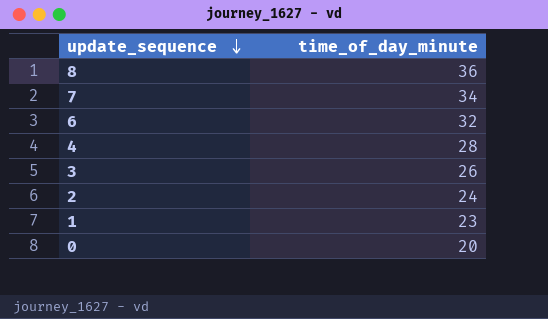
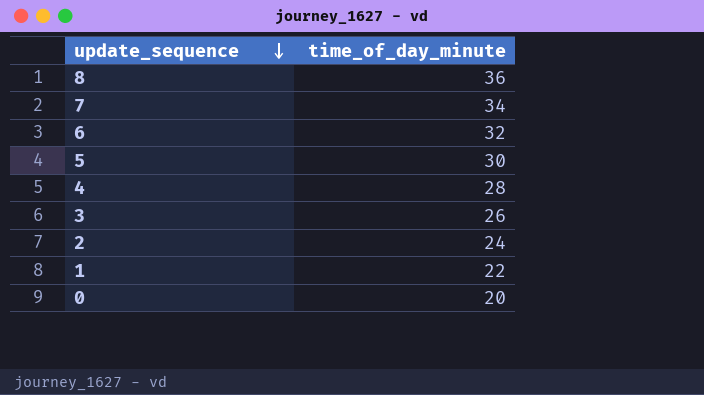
row 5: none -> 30
1 | time_of_day_minute: 23 -> 22

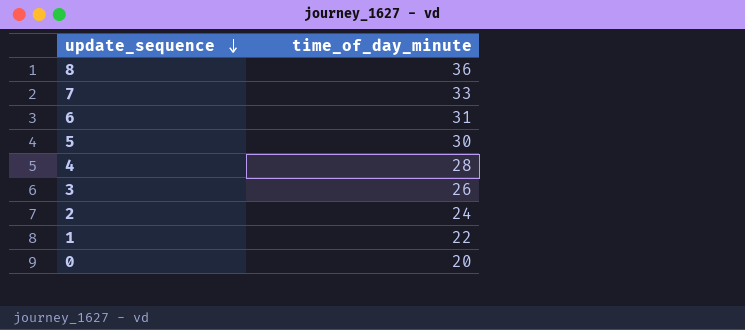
7 | time_of_day_minute: 34 -> 33
6 | time_of_day_minute: 32 -> 31

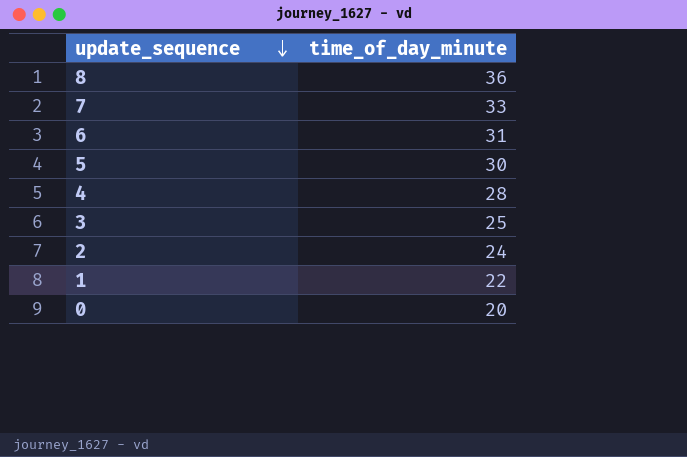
3 | time_of_day_minute: 26 -> 25

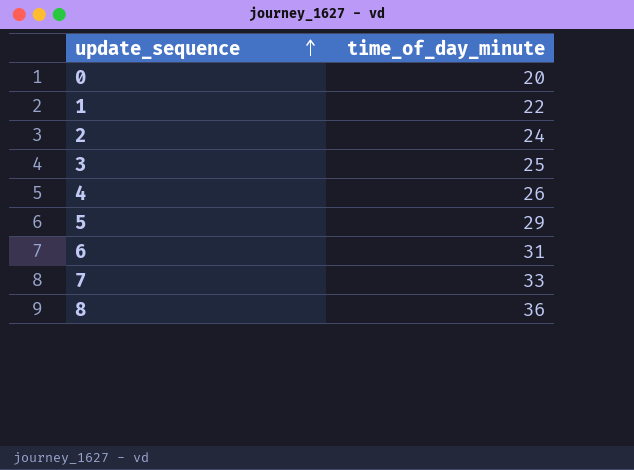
row order: update_sequence descending -> update_sequence ascending
4 | time_of_day_minute: 28 -> 26
5 | time_of_day_minute: 30 -> 29

